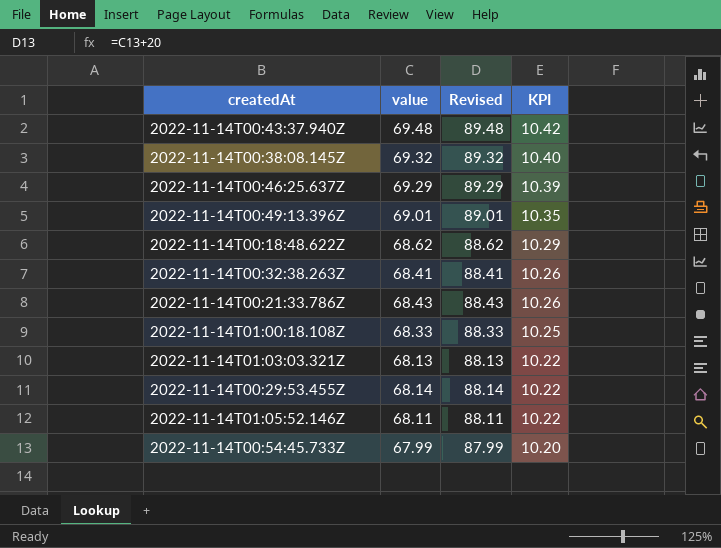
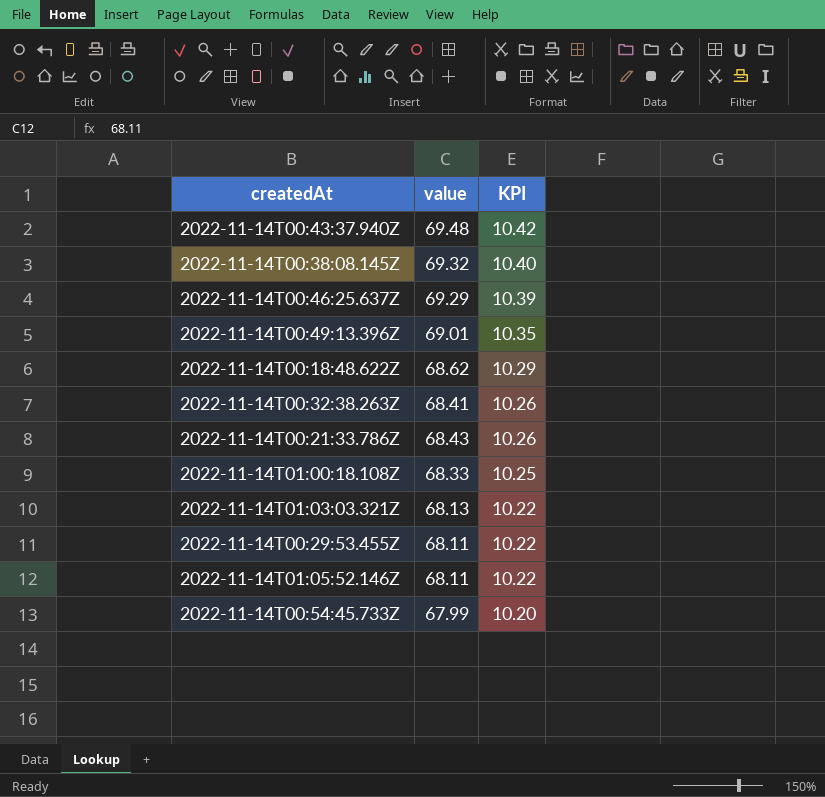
column Revised | formula: [value] + 20 -> none
2022-11-14T00:29:53.455Z | value: 68.14 -> 68.11

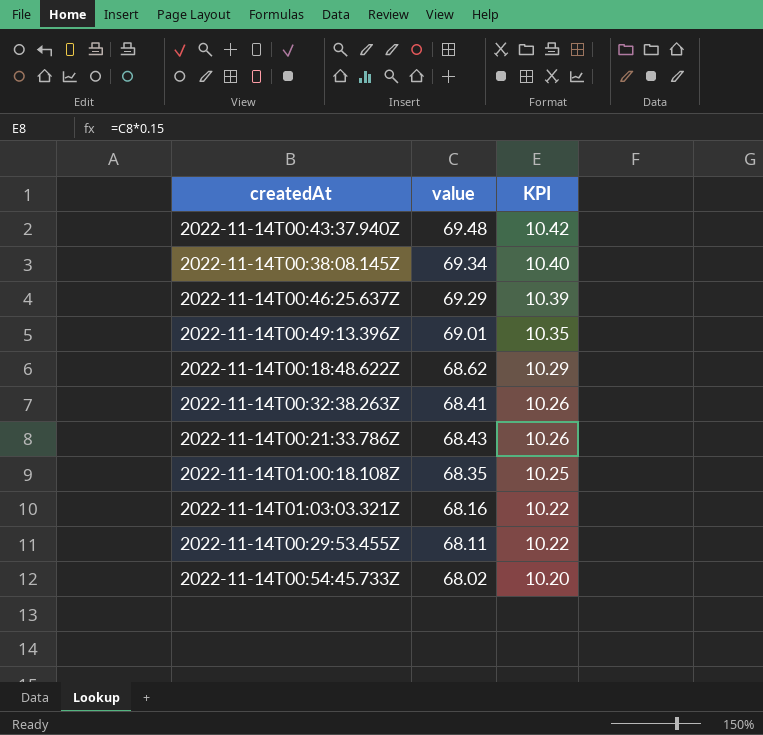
row 2022-11-14T01:05:52.146Z: 68.11 | 10.22 -> none
2022-11-14T00:38:08.145Z | value: 69.32 -> 69.34
2022-11-14T01:00:18.108Z | value: 68.33 -> 68.35
2022-11-14T01:03:03.321Z | value: 68.13 -> 68.16
2022-11-14T00:54:45.733Z | value: 67.99 -> 68.02

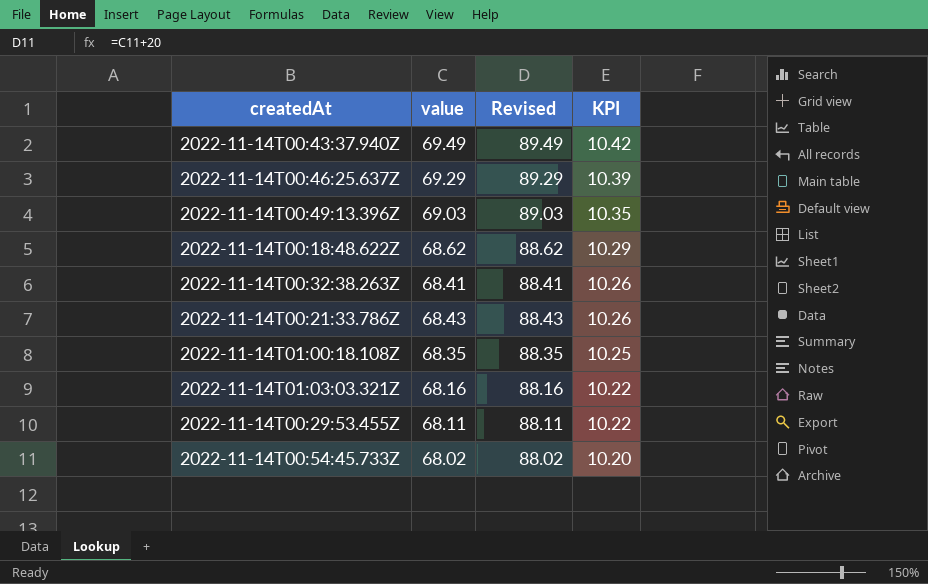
column Revised | formula: none -> [value] + 20
row 2022-11-14T00:38:08.145Z: 69.34 | 10.40 -> none
2022-11-14T00:43:37.940Z | value: 69.48 -> 69.49
2022-11-14T00:49:13.396Z | value: 69.01 -> 69.03

